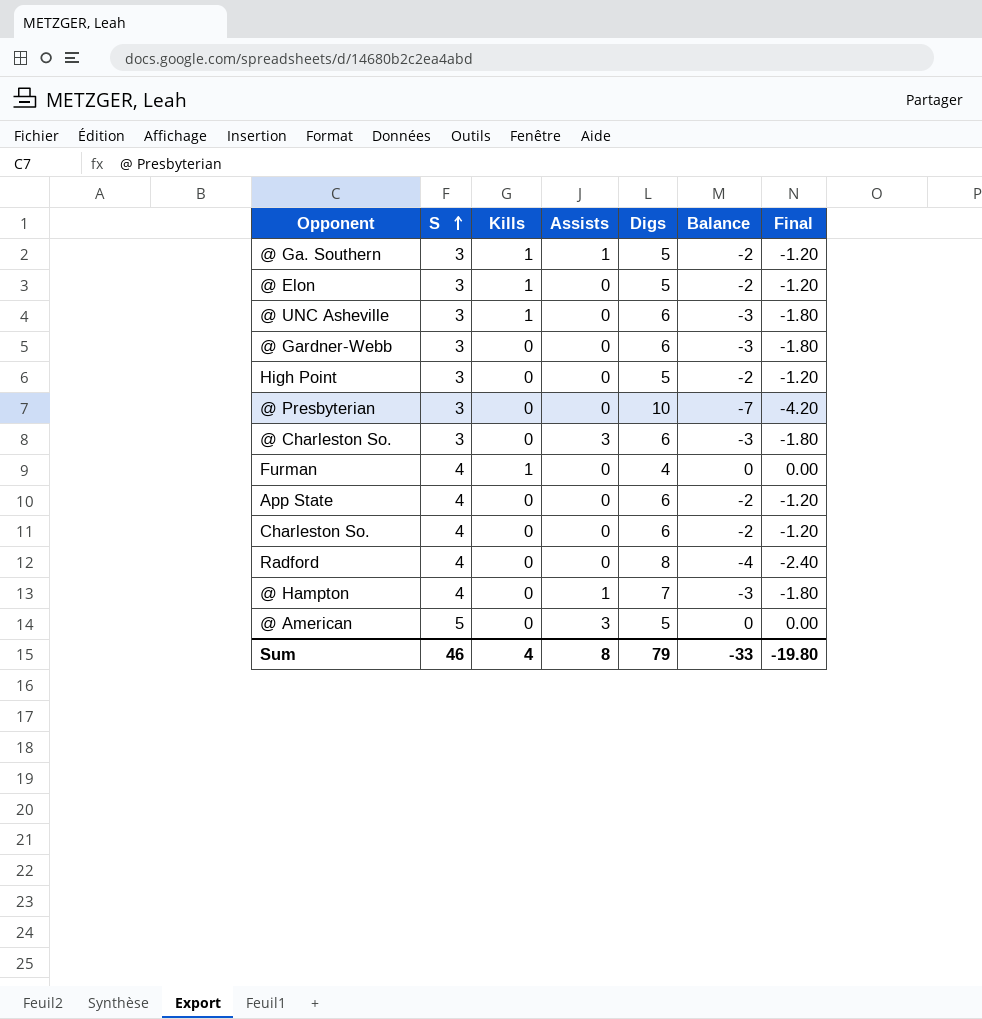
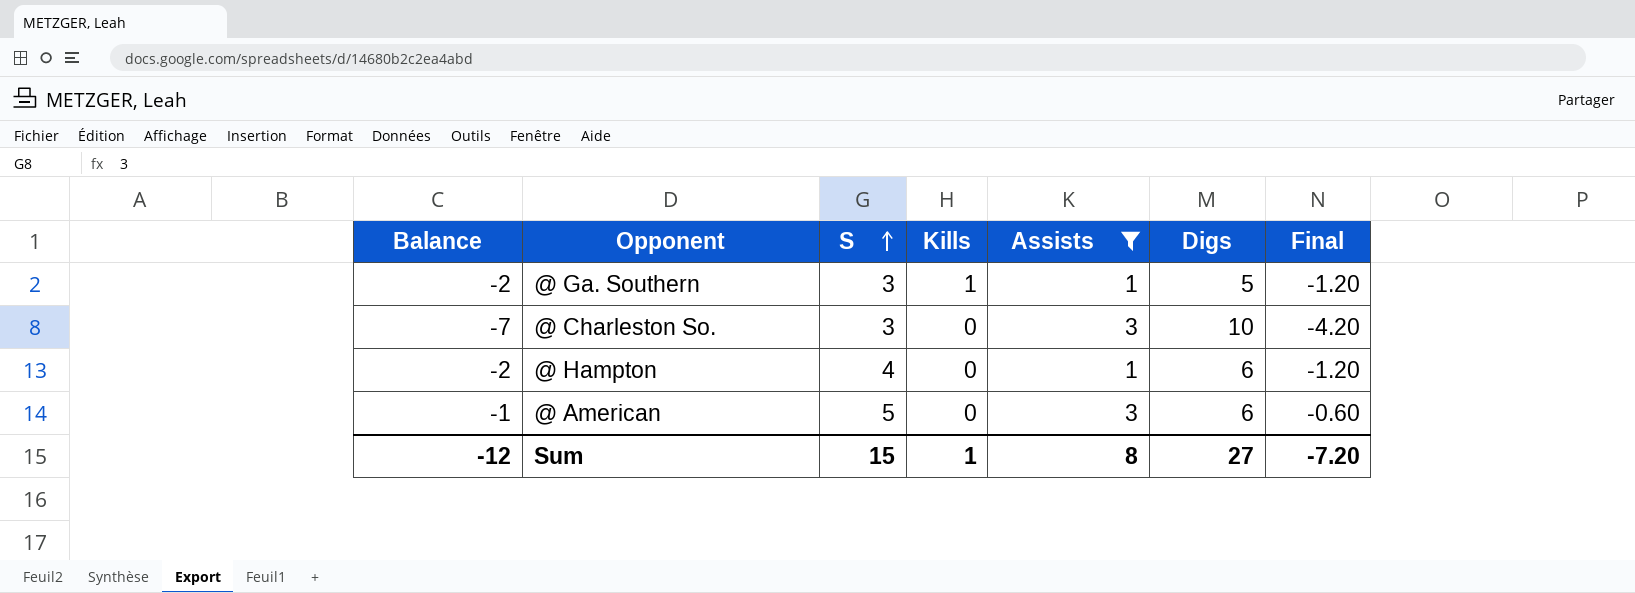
filter: none -> Assists != 0
column Balance | position: 6 -> 1
@ Charleston So. | Balance: -3 -> -7
@ Charleston So. | Digs: 6 -> 10
@ Charleston So. | Final: -1.80 -> -4.20
@ Hampton | Balance: -3 -> -2
@ Hampton | Digs: 7 -> 6
@ Hampton | Final: -1.80 -> -1.20
@ American | Balance: 0 -> -1
@ American | Digs: 5 -> 6
@ American | Final: 0.00 -> -0.60
Sum | Balance: -33 -> -12
Sum | S: 46 -> 15
Sum | Kills: 4 -> 1
Sum | Digs: 79 -> 27
Sum | Final: -19.80 -> -7.20

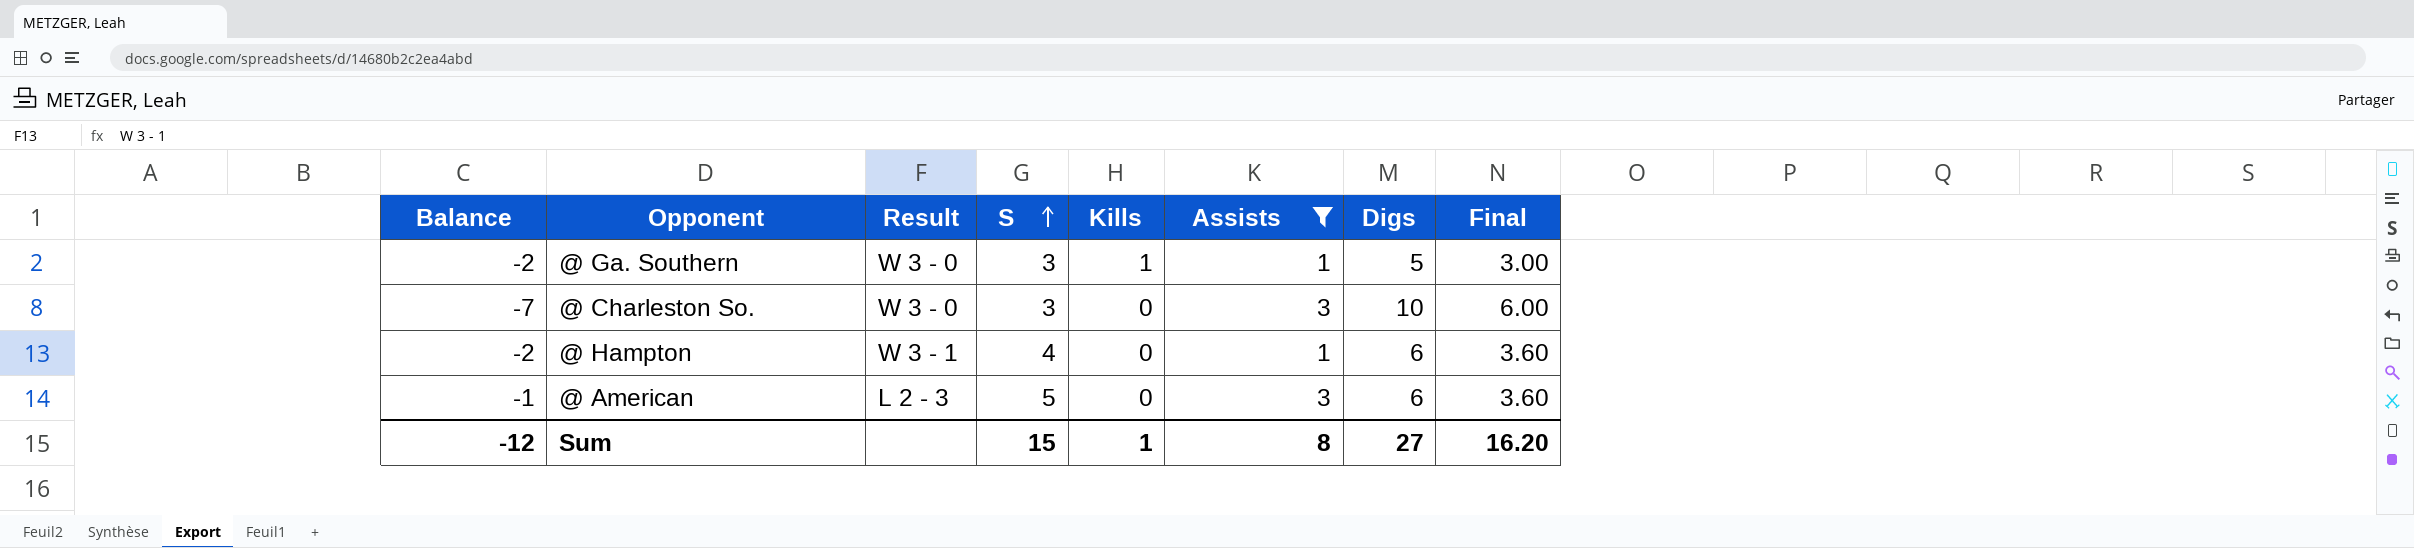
column Result | position: none -> 3
column Final | formula: [Balance] * 0.6 -> [Digs] * 0.6
Sum | Final: -7.20 -> 16.20

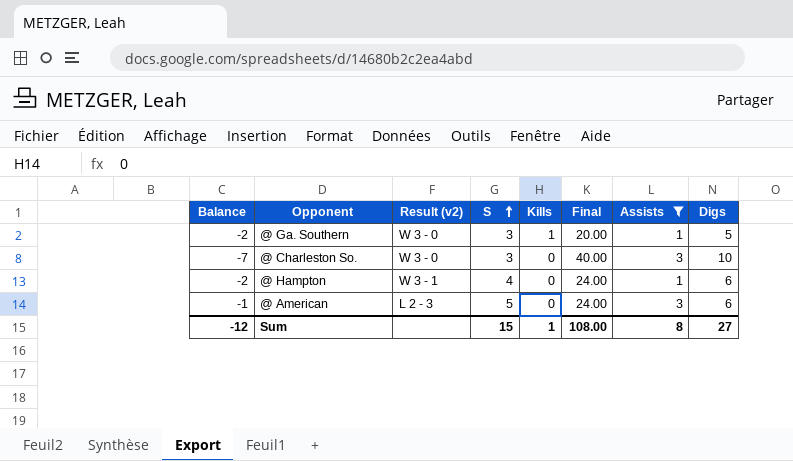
column name: Result -> Result (v2)
column Final | formula: [Digs] * 0.6 -> [Digs] * 4
column Final | position: 8 -> 6
Sum | Final: 16.20 -> 108.00

